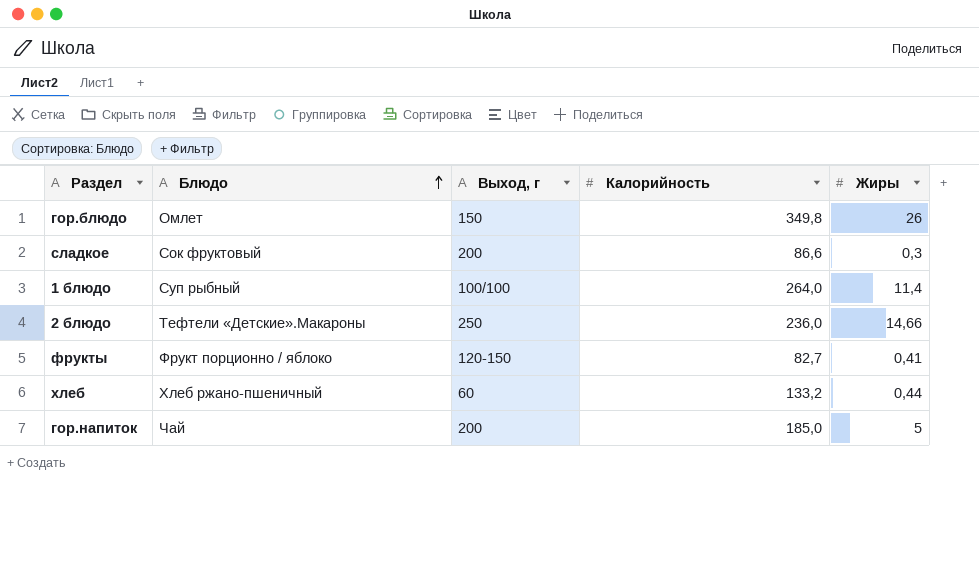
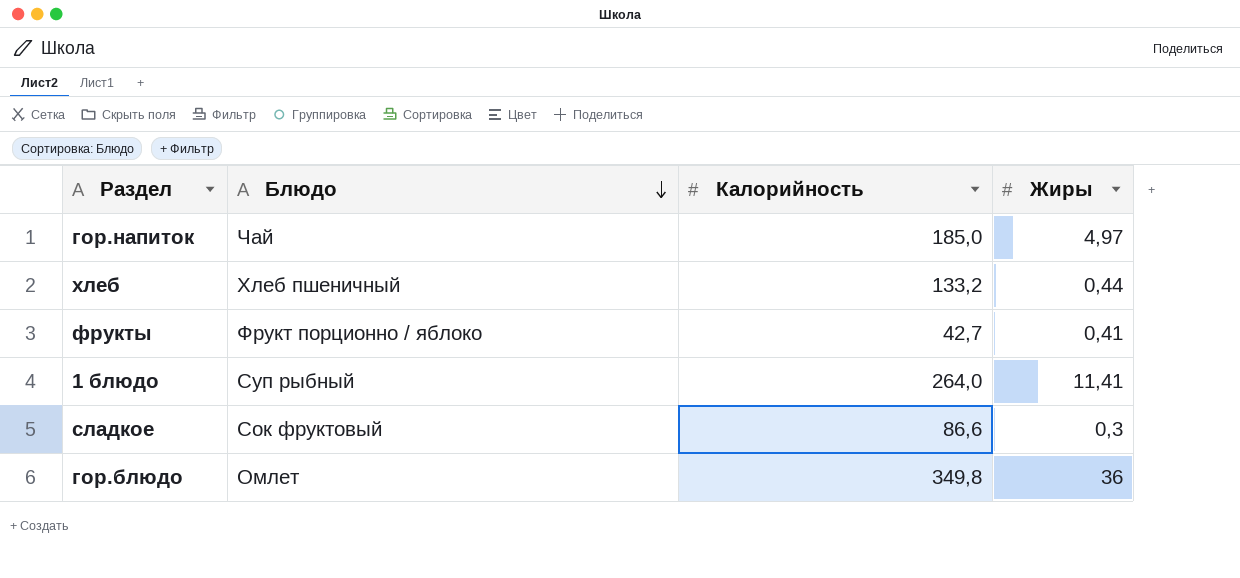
row order: Блюдо ascending -> Блюдо descending
column Выход, г | position: 3 -> none
row 2 блюдо: Тефтели «Детские».Макароны | 250 | 236,0 | 14,66 -> none
гор.напиток | Жиры: 5 -> 4,97
хлеб | Блюдо: Хлеб ржано-пшеничный -> Хлеб пшеничный
фрукты | Калорийность: 82,7 -> 42,7
1 блюдо | Жиры: 11,4 -> 11,41
гор.блюдо | Жиры: 26 -> 36

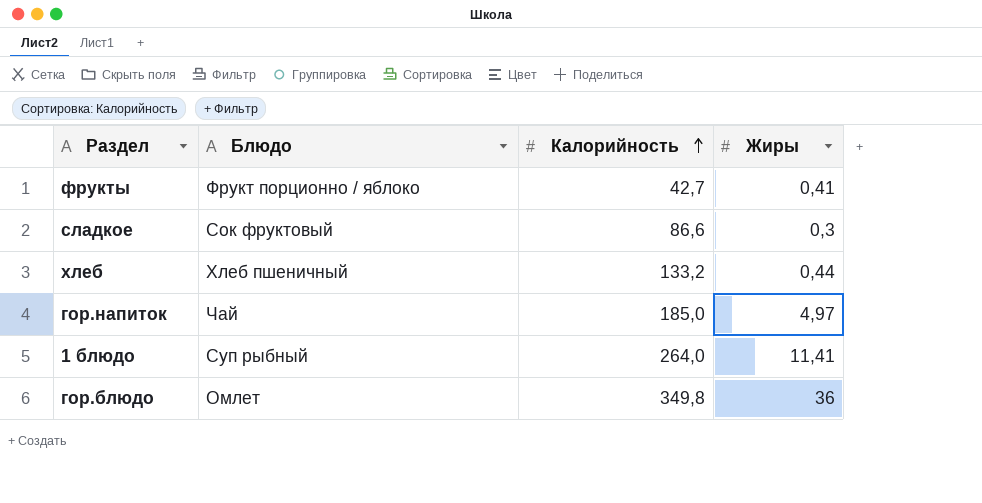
row order: Блюдо descending -> Калорийность ascending

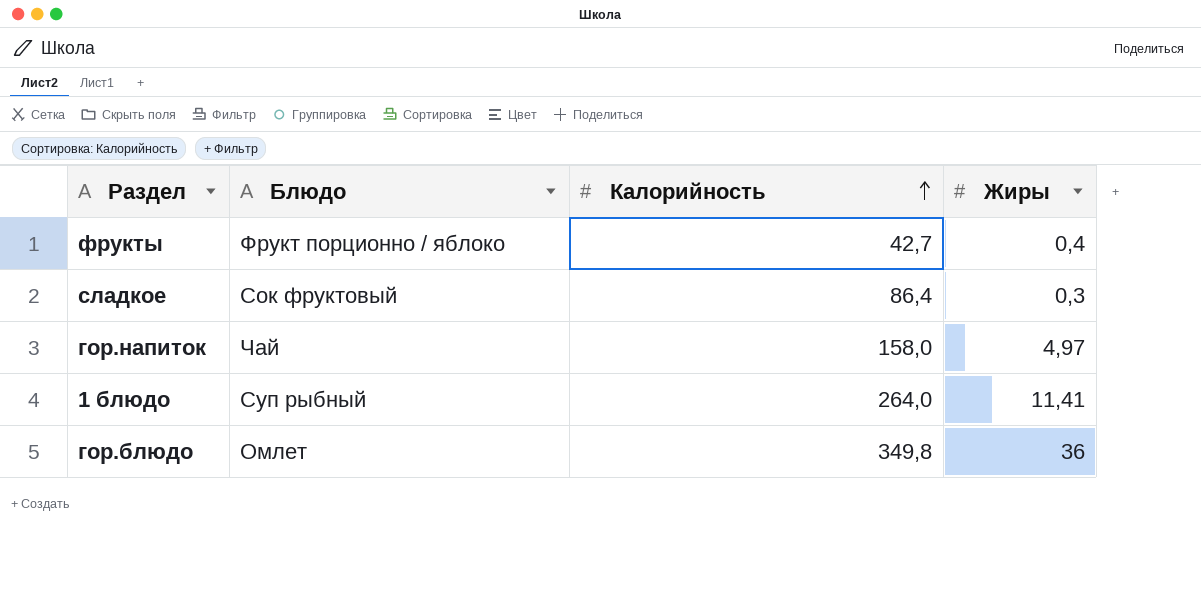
row хлеб: Хлеб пшеничный | 133,2 | 0,44 -> none
фрукты | Жиры: 0,41 -> 0,4
сладкое | Калорийность: 86,6 -> 86,4
гор.напиток | Калорийность: 185,0 -> 158,0

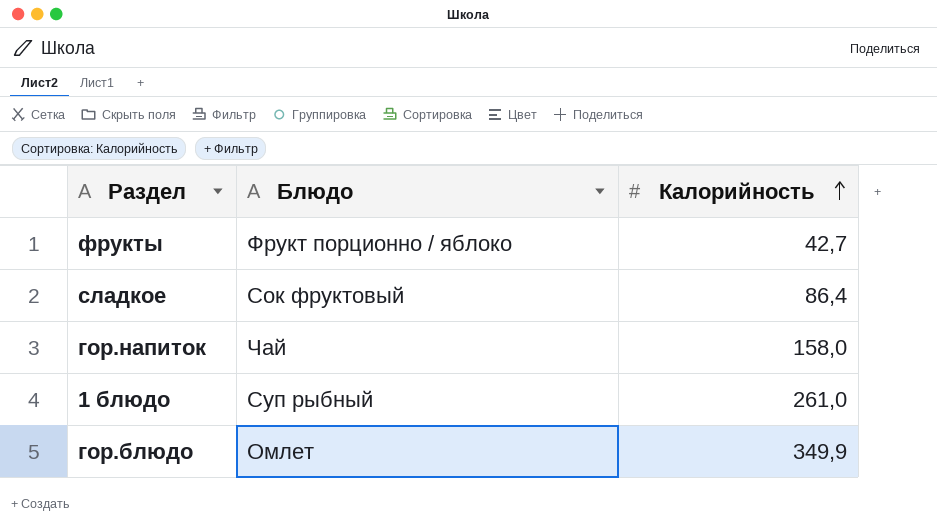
column Жиры | position: 4 -> none
1 блюдо | Калорийность: 264,0 -> 261,0
гор.блюдо | Калорийность: 349,8 -> 349,9

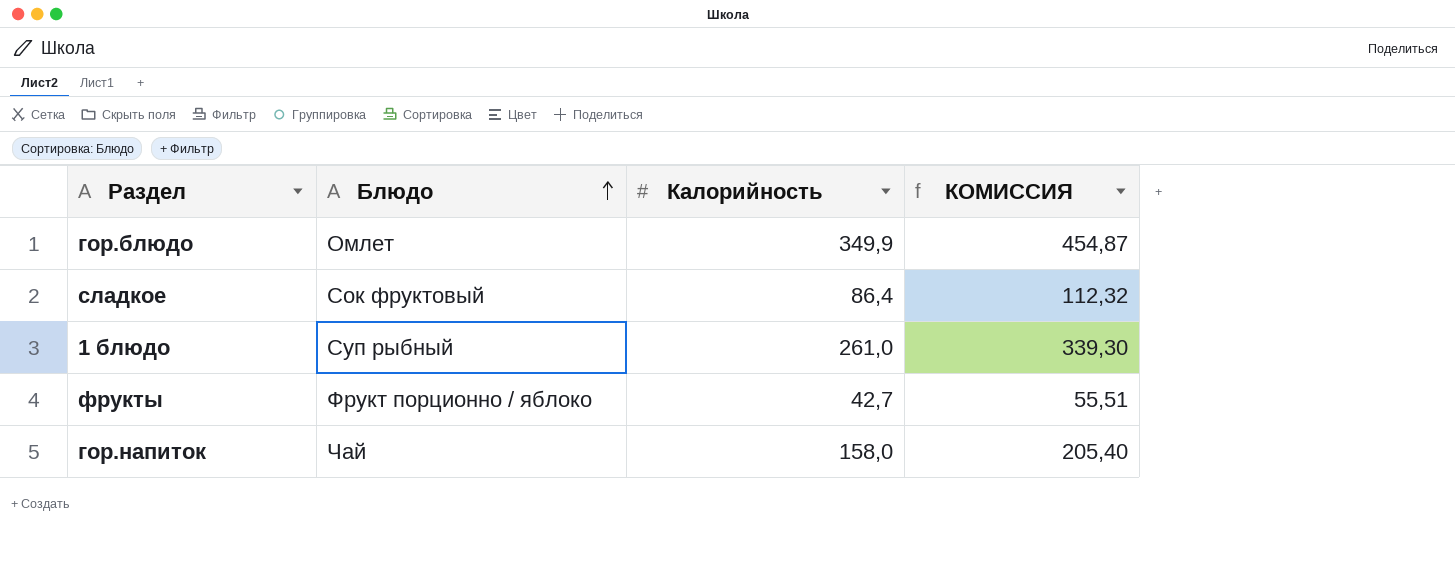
row order: Калорийность ascending -> Блюдо ascending
column КОМИССИЯ | formula: none -> [Калорийность] * 1,3

